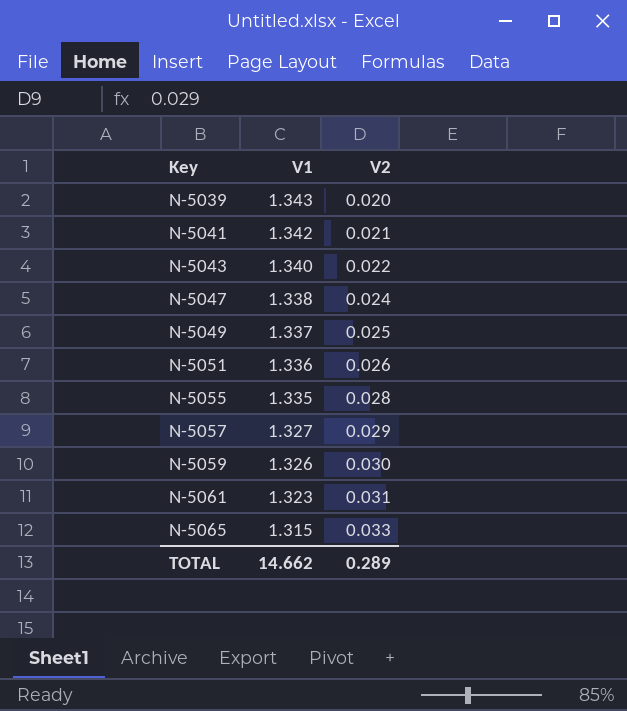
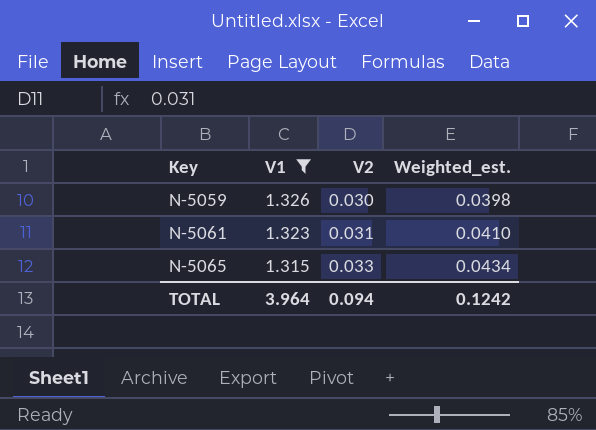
filter: none -> V1 <= 1.326
column Weighted_est. | formula: none -> [V1] * [V2]
TOTAL | V1: 14.662 -> 3.964
TOTAL | V2: 0.289 -> 0.094

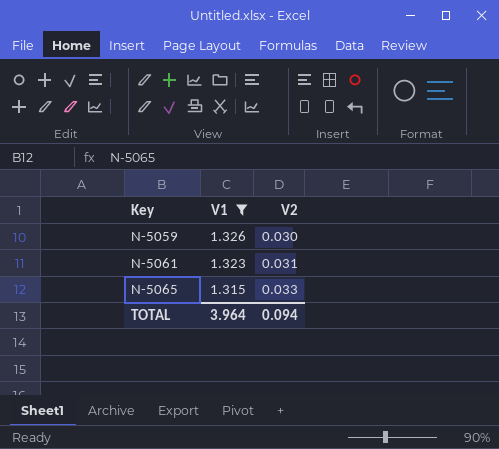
column Weighted_est. | formula: [V1] * [V2] -> none

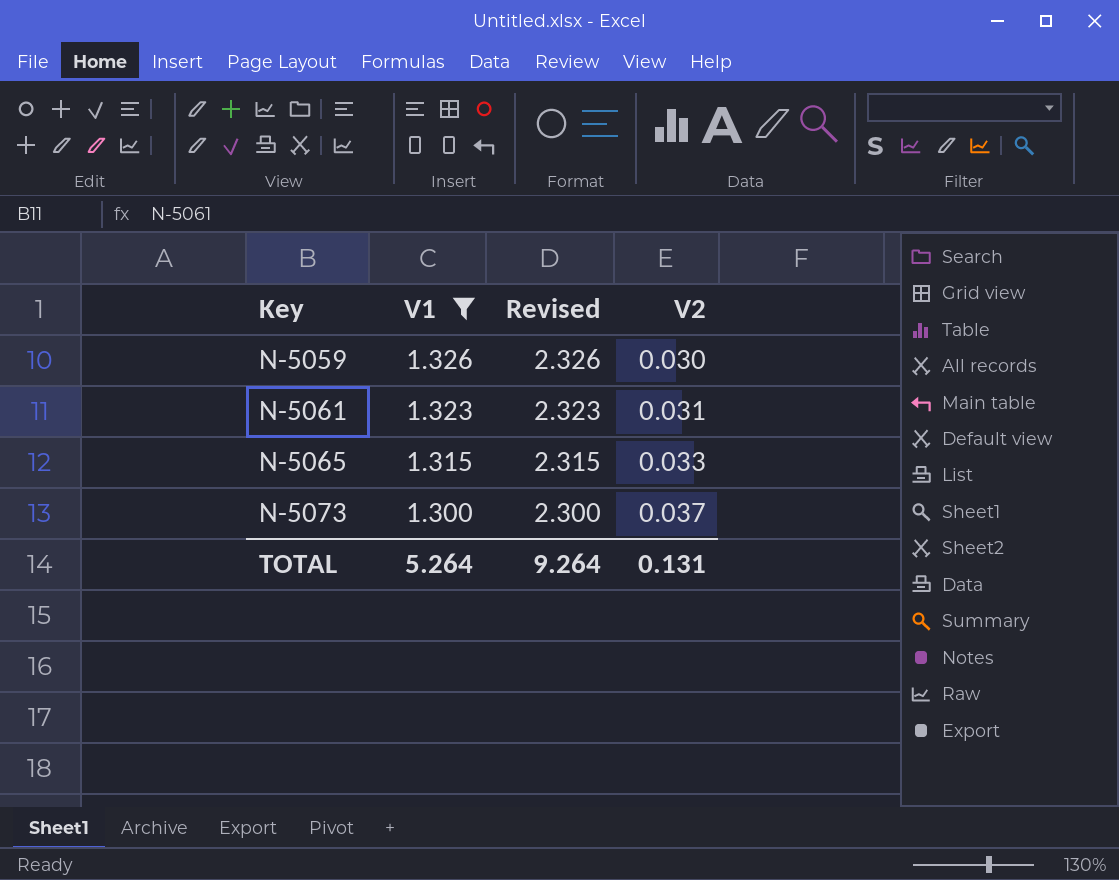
column Revised | formula: none -> [V1] + 1
row N-5073: none -> 1.300 | 2.300 | 0.037
TOTAL | V1: 3.964 -> 5.264
TOTAL | V2: 0.094 -> 0.131

